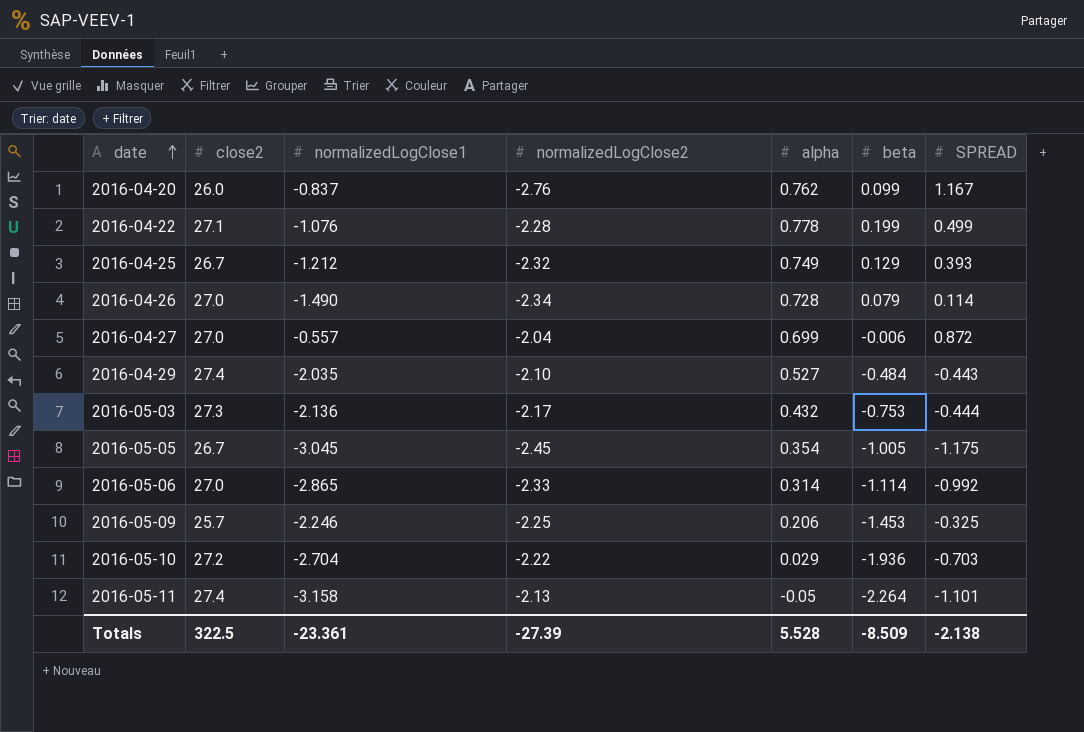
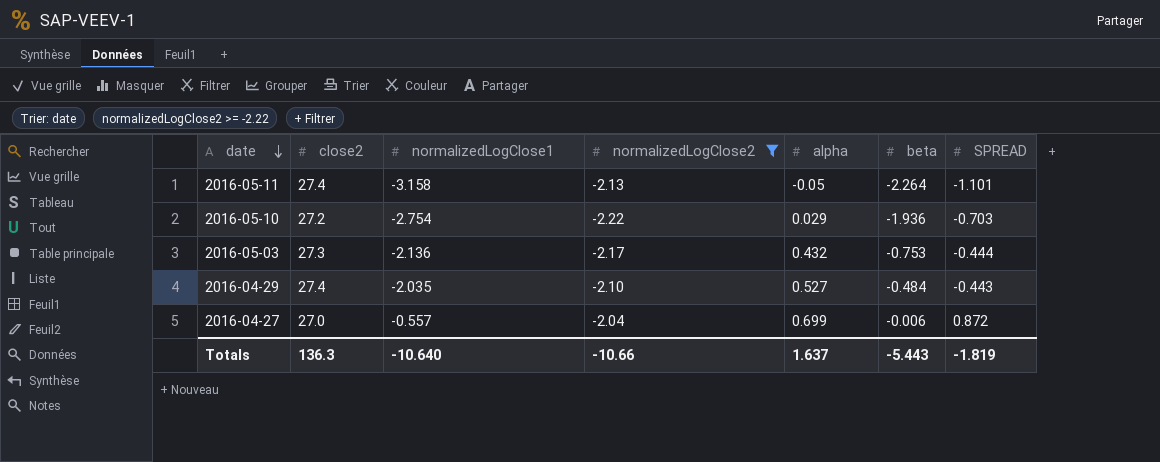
filter: none -> normalizedLogClose2 >= -2.22
row order: date ascending -> date descending
2016-05-10 | normalizedLogClose1: -2.704 -> -2.754
Totals | close2: 322.5 -> 136.3
Totals | normalizedLogClose1: -23.361 -> -10.640
Totals | normalizedLogClose2: -27.39 -> -10.66
Totals | alpha: 5.528 -> 1.637
Totals | beta: -8.509 -> -5.443
Totals | SPREAD: -2.138 -> -1.819

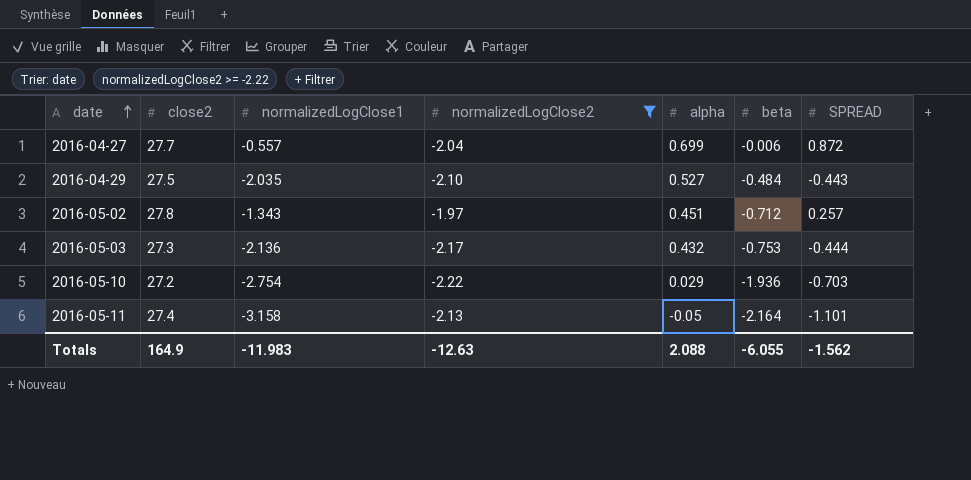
row order: date descending -> date ascending
2016-04-27 | close2: 27.0 -> 27.7
2016-04-29 | close2: 27.4 -> 27.5
row 2016-05-02: none -> 27.8 | -1.343 | -1.97 | 0.451 | -0.712 | 0.257
2016-05-11 | beta: -2.264 -> -2.164
Totals | close2: 136.3 -> 164.9
Totals | normalizedLogClose1: -10.640 -> -11.983
Totals | normalizedLogClose2: -10.66 -> -12.63
Totals | alpha: 1.637 -> 2.088
Totals | beta: -5.443 -> -6.055
Totals | SPREAD: -1.819 -> -1.562

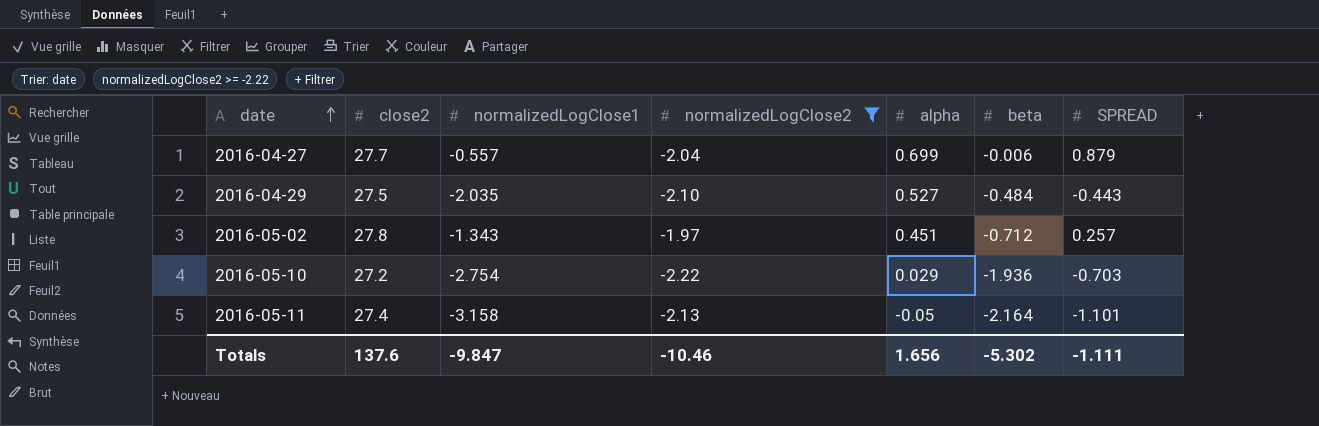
row 2016-05-03: 27.3 | -2.136 | -2.17 | 0.432 | -0.753 | -0.444 -> none
2016-04-27 | SPREAD: 0.872 -> 0.879
Totals | close2: 164.9 -> 137.6
Totals | normalizedLogClose1: -11.983 -> -9.847
Totals | normalizedLogClose2: -12.63 -> -10.46
Totals | alpha: 2.088 -> 1.656
Totals | beta: -6.055 -> -5.302
Totals | SPREAD: -1.562 -> -1.111

